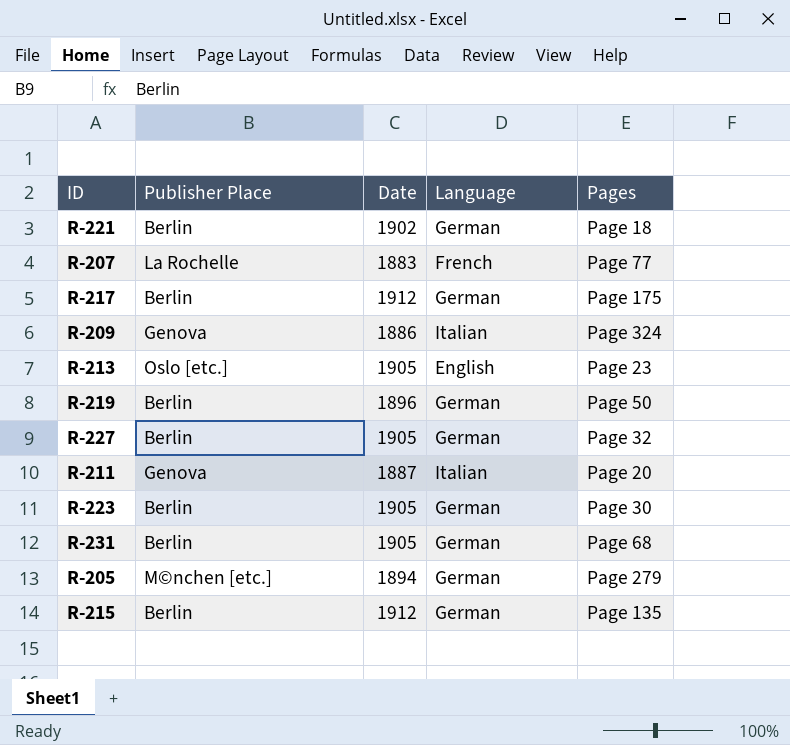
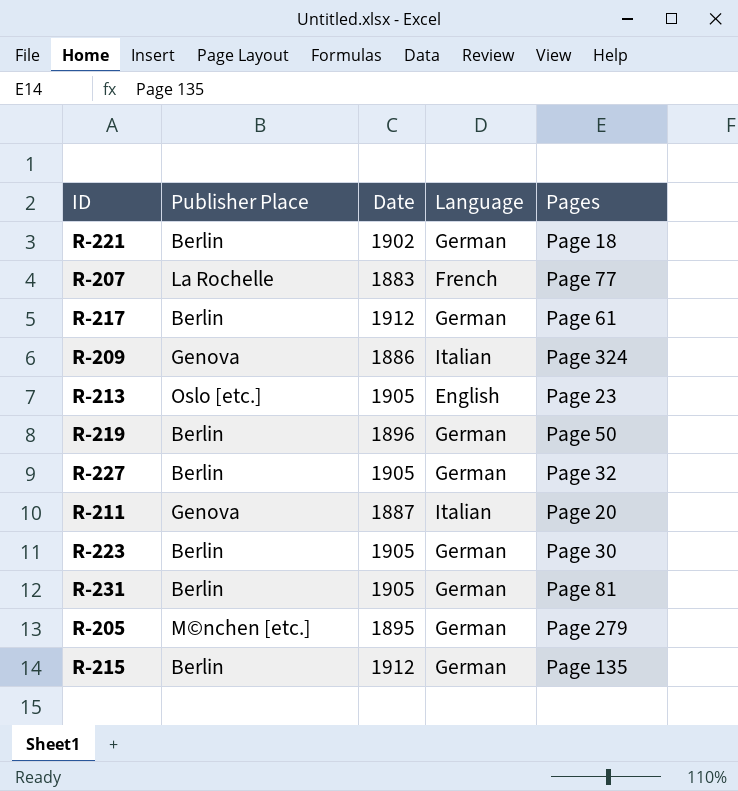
R-217 | Pages: Page 175 -> Page 61
R-231 | Pages: Page 68 -> Page 81
R-205 | Date: 1894 -> 1895

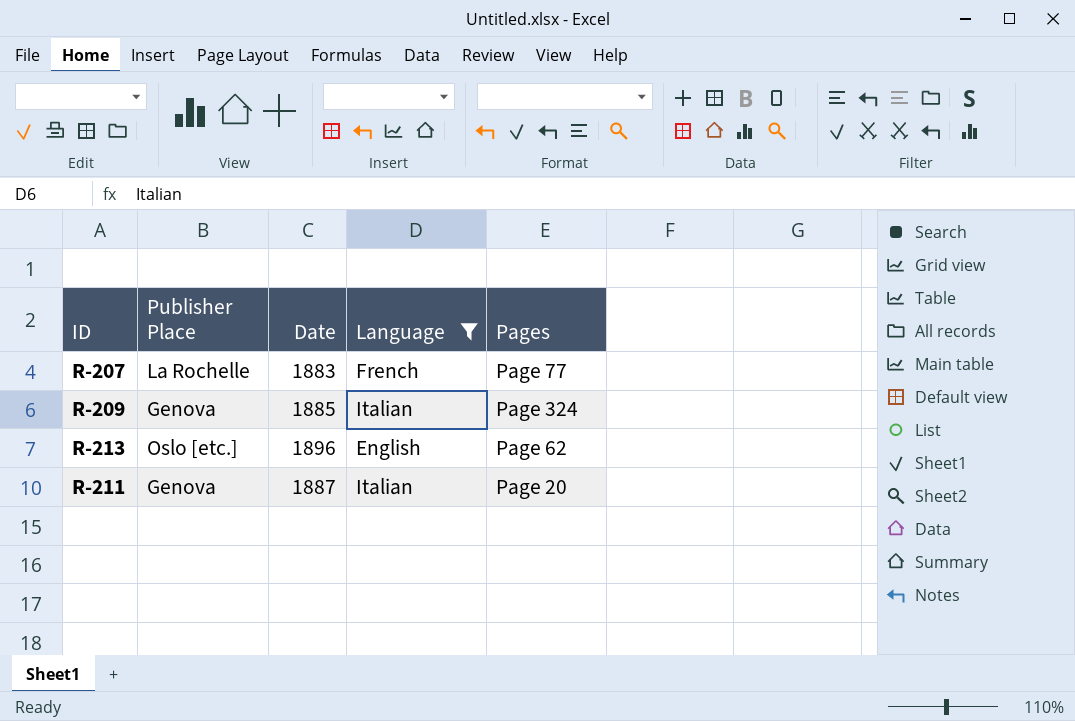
filter: none -> Language != German
R-209 | Date: 1886 -> 1885
R-213 | Date: 1905 -> 1896
R-213 | Pages: Page 23 -> Page 62

